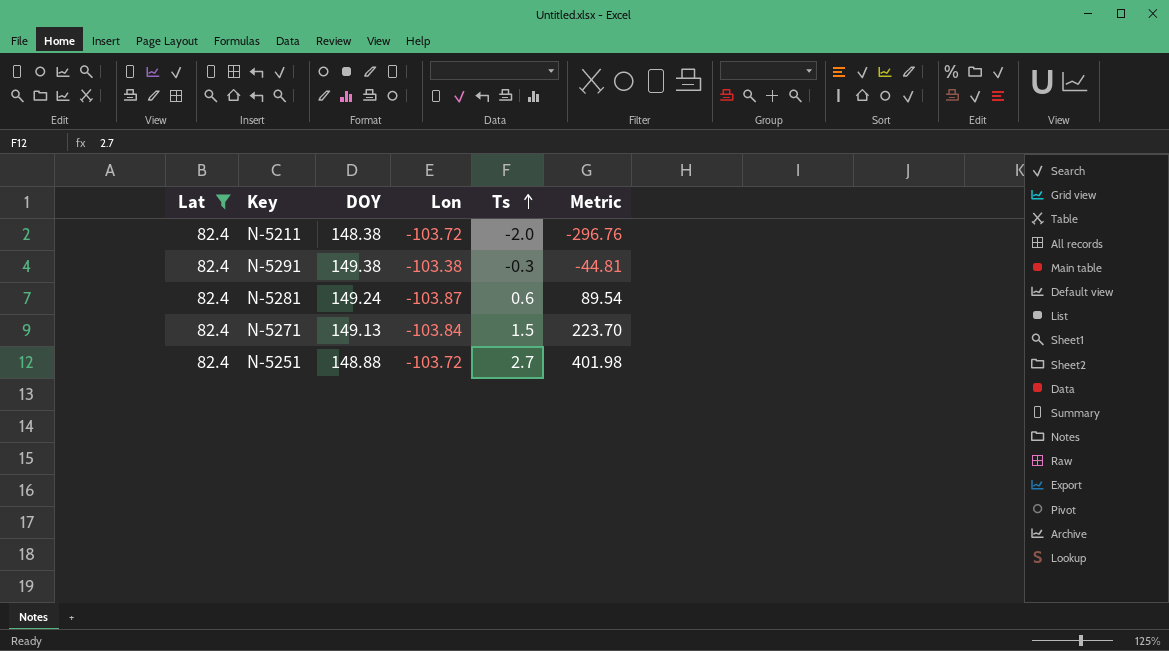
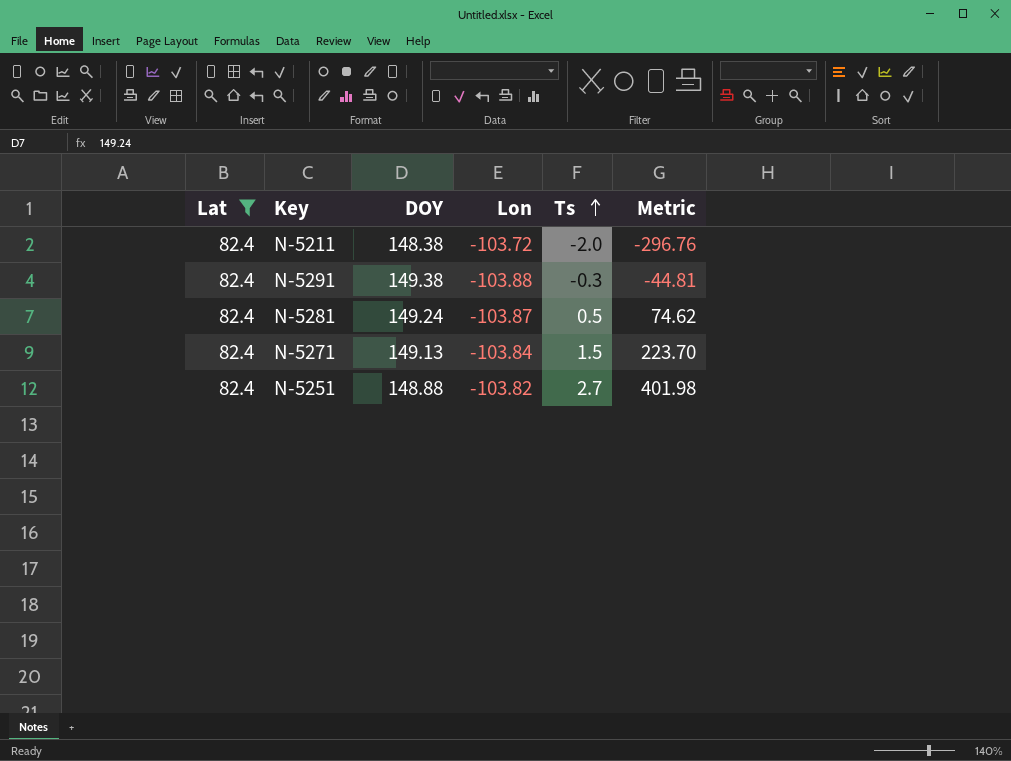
N-5291 | Lon: -103.38 -> -103.88
N-5281 | Ts: 0.6 -> 0.5
N-5281 | Metric: 89.54 -> 74.62
N-5251 | Lon: -103.72 -> -103.82

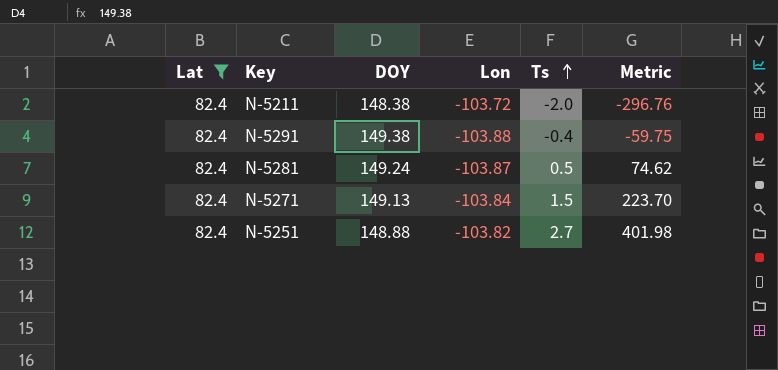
N-5291 | Ts: -0.3 -> -0.4
N-5291 | Metric: -44.81 -> -59.75

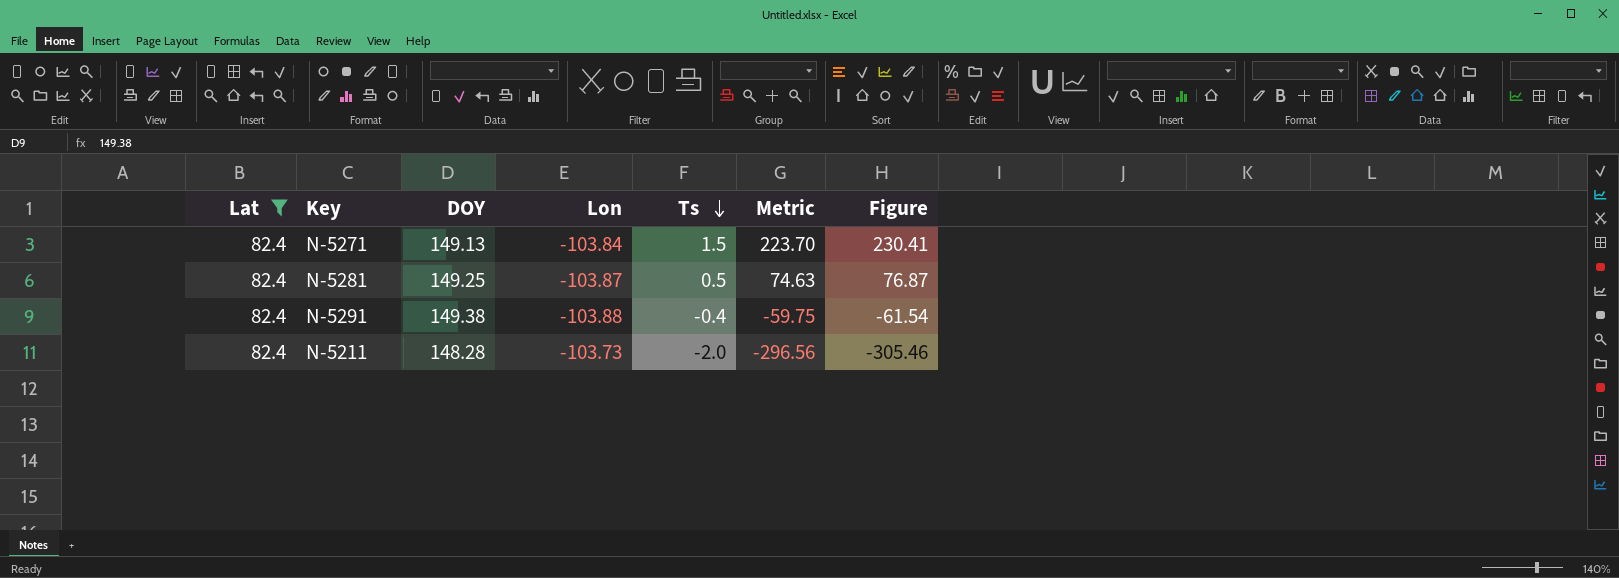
row order: Ts ascending -> Ts descending
column Figure | formula: none -> [Metric] * 1.03
row N-5251: 82.4 | 148.88 | -103.82 | 2.7 | 401.98 -> none
N-5281 | DOY: 149.24 -> 149.25
N-5281 | Metric: 74.62 -> 74.63
N-5211 | DOY: 148.38 -> 148.28
N-5211 | Lon: -103.72 -> -103.73
N-5211 | Metric: -296.76 -> -296.56

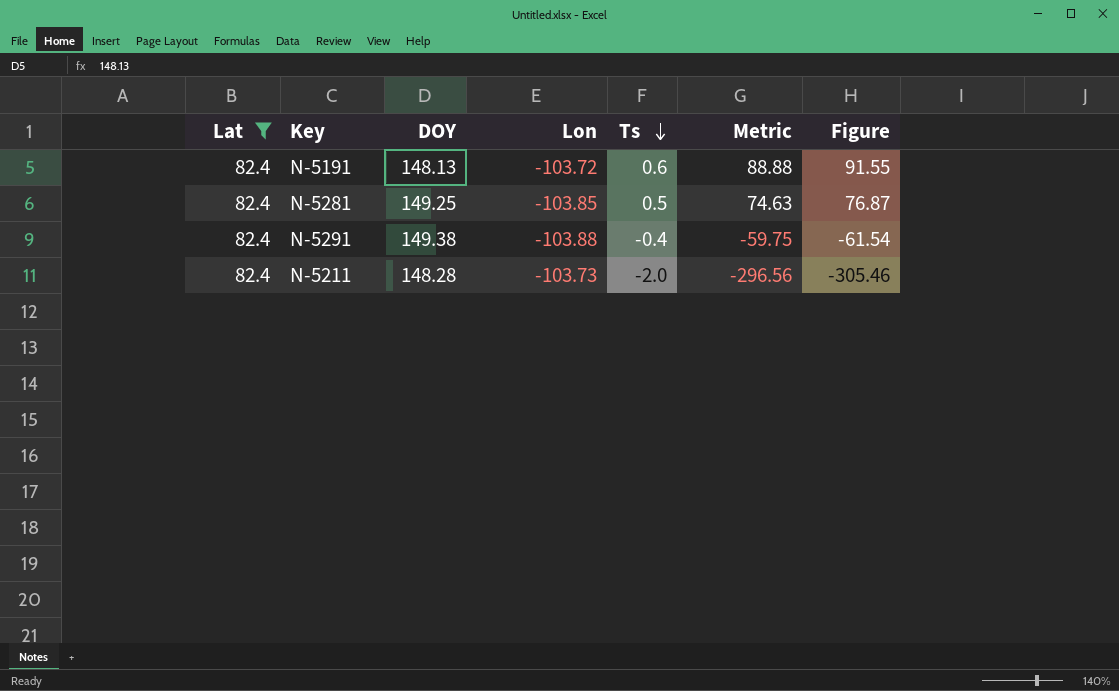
row N-5271: 82.4 | 149.13 | -103.84 | 1.5 | 223.70 | 230.41 -> none
row N-5191: none -> 82.4 | 148.13 | -103.72 | 0.6 | 88.88 | 91.55
N-5281 | Lon: -103.87 -> -103.85

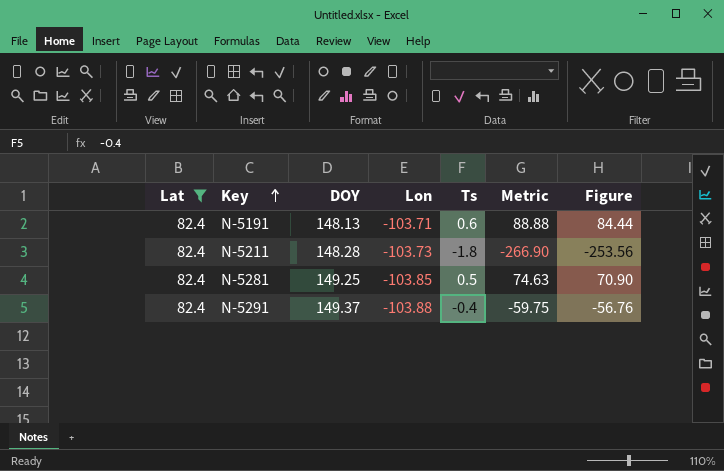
row order: Ts descending -> Key ascending
column Figure | formula: [Metric] * 1.03 -> [Metric] * 0.95
N-5191 | Lon: -103.72 -> -103.71
N-5211 | Ts: -2.0 -> -1.8
N-5211 | Metric: -296.56 -> -266.90
N-5291 | DOY: 149.38 -> 149.37

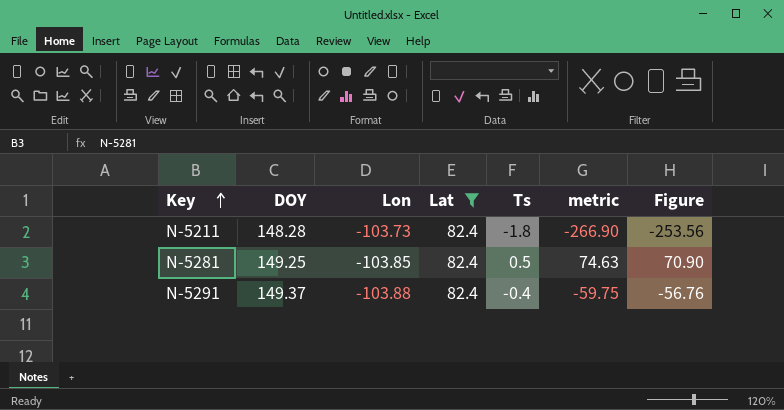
column Lat | position: 1 -> 4
column name: Metric -> metric
row N-5191: 82.4 | 148.13 | -103.71 | 0.6 | 88.88 | 84.44 -> none

